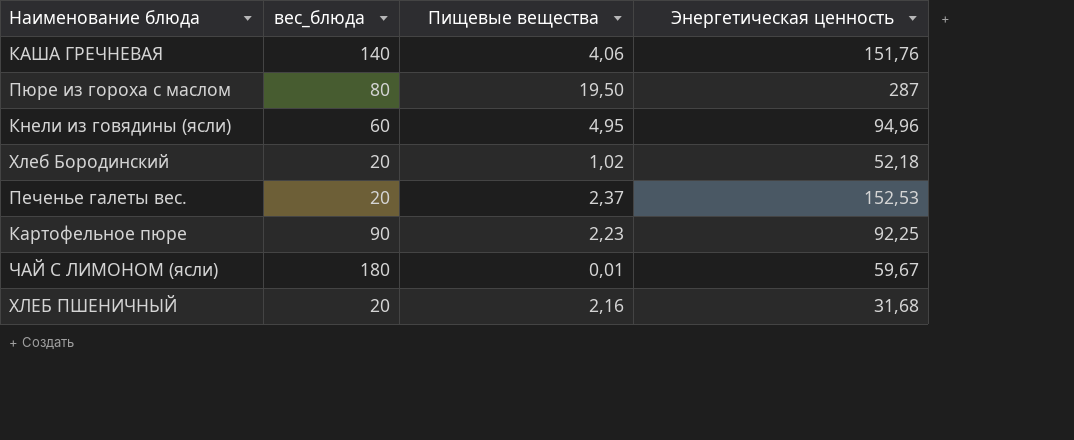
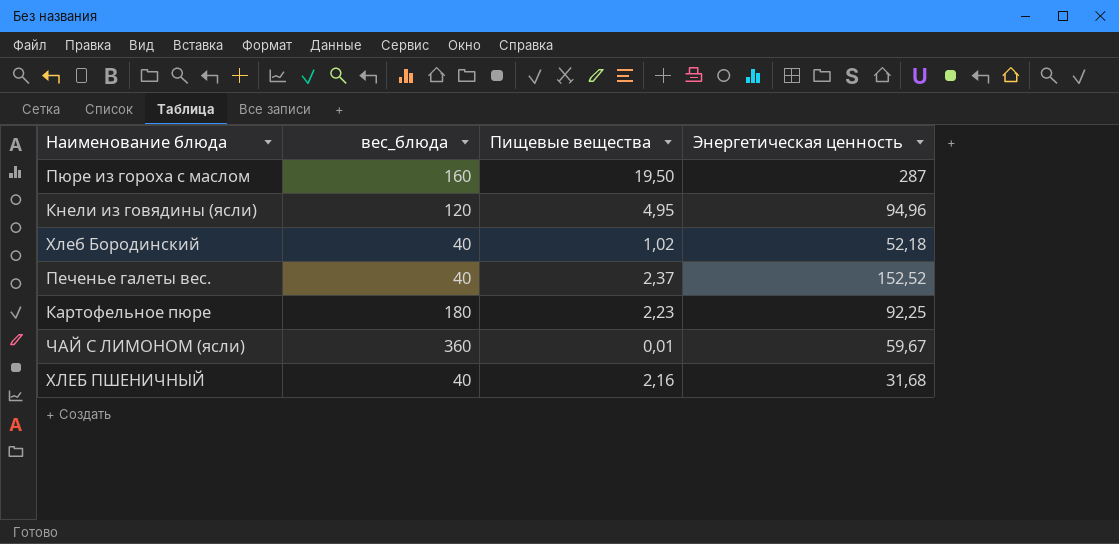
row КАША ГРЕЧНЕВАЯ: 140 | 4,06 | 151,76 -> none
Пюре из гороха с маслом | вес_блюда: 80 -> 160
Кнели из говядины (ясли) | вес_блюда: 60 -> 120
Хлеб Бородинский | вес_блюда: 20 -> 40
Печенье галеты вес. | вес_блюда: 20 -> 40
Печенье галеты вес. | Энергетическая ценность: 152,53 -> 152,52
Картофельное пюре | вес_блюда: 90 -> 180
ЧАЙ С ЛИМОНОМ (ясли) | вес_блюда: 180 -> 360
ХЛЕБ ПШЕНИЧНЫЙ | вес_блюда: 20 -> 40

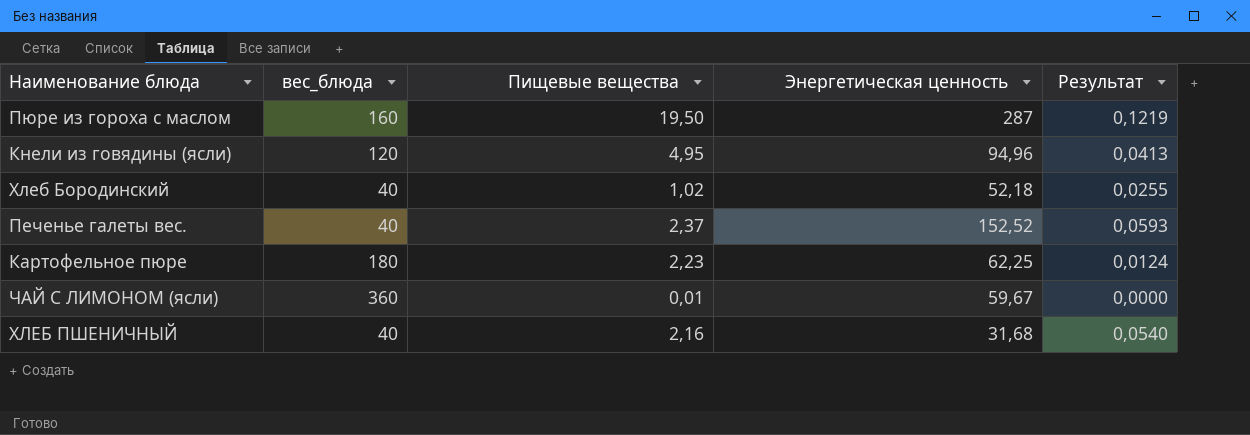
column Результат | formula: none -> [Пищевые вещества] / [вес_блюда]
Картофельное пюре | Энергетическая ценность: 92,25 -> 62,25

